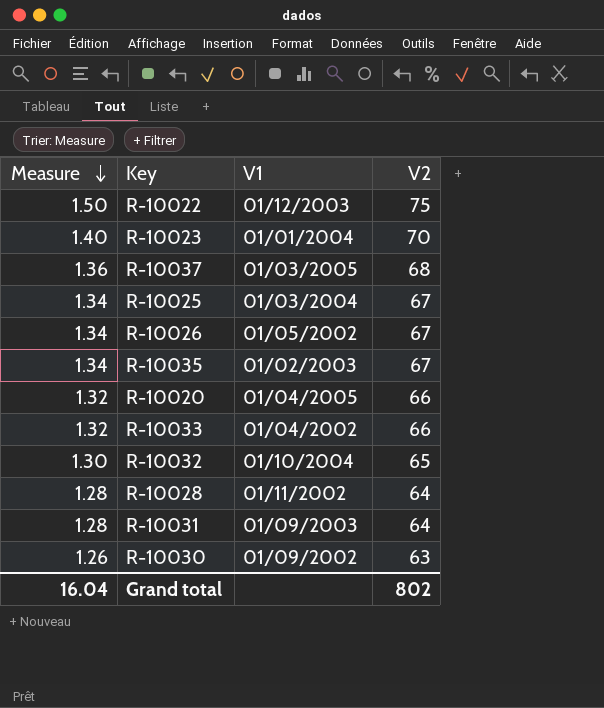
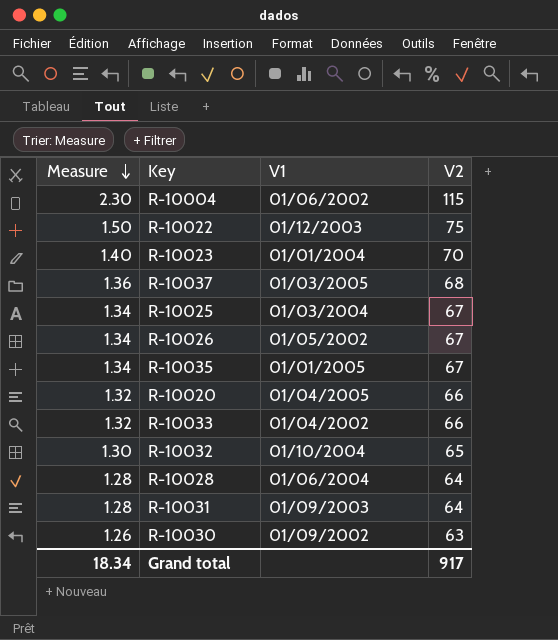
row R-10004: none -> 2.30 | 01/06/2002 | 115
R-10035 | V1: 01/02/2003 -> 01/01/2005
R-10028 | V1: 01/11/2002 -> 01/06/2004
Grand total | Measure: 16.04 -> 18.34
Grand total | V2: 802 -> 917

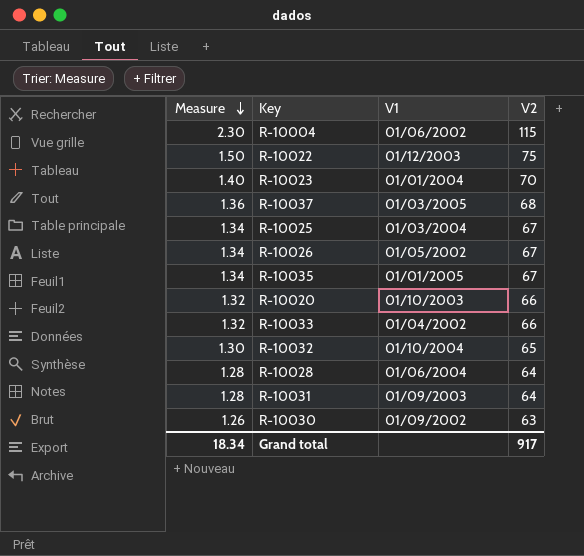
R-10020 | V1: 01/04/2005 -> 01/10/2003

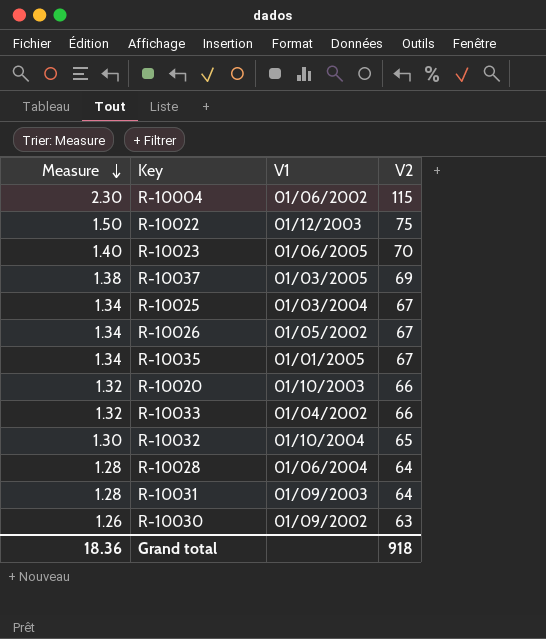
R-10023 | V1: 01/01/2004 -> 01/06/2005
R-10037 | Measure: 1.36 -> 1.38
R-10037 | V2: 68 -> 69
Grand total | Measure: 18.34 -> 18.36
Grand total | V2: 917 -> 918

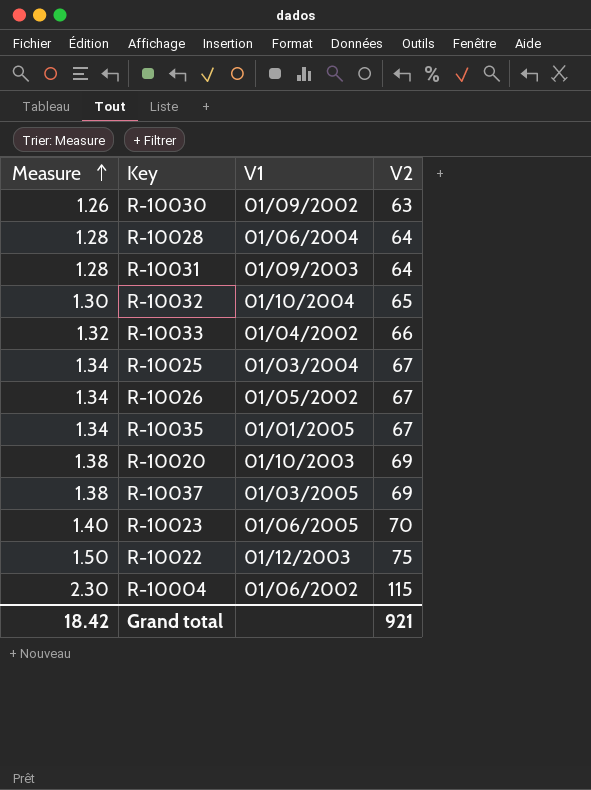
row order: Measure descending -> Measure ascending
R-10020 | Measure: 1.32 -> 1.38
R-10020 | V2: 66 -> 69
Grand total | Measure: 18.36 -> 18.42
Grand total | V2: 918 -> 921

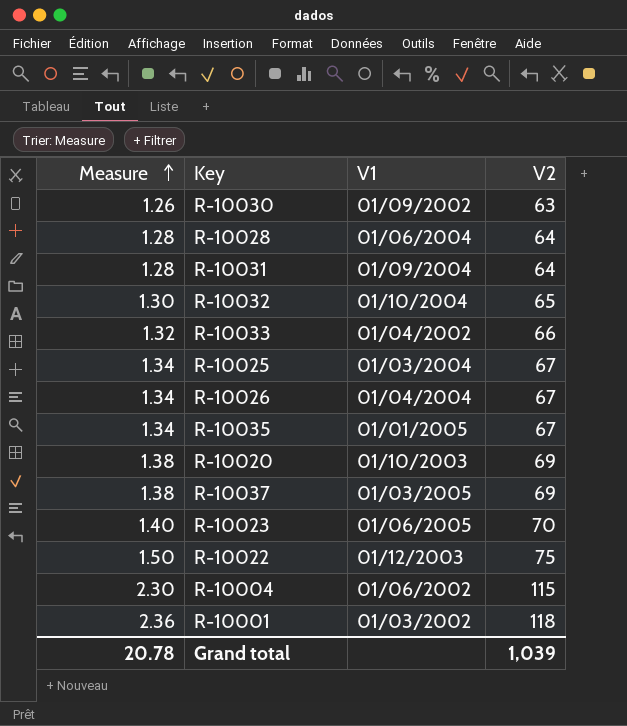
R-10031 | V1: 01/09/2003 -> 01/09/2004
R-10026 | V1: 01/05/2002 -> 01/04/2004
row R-10001: none -> 2.36 | 01/03/2002 | 118
Grand total | Measure: 18.42 -> 20.78
Grand total | V2: 921 -> 1,039

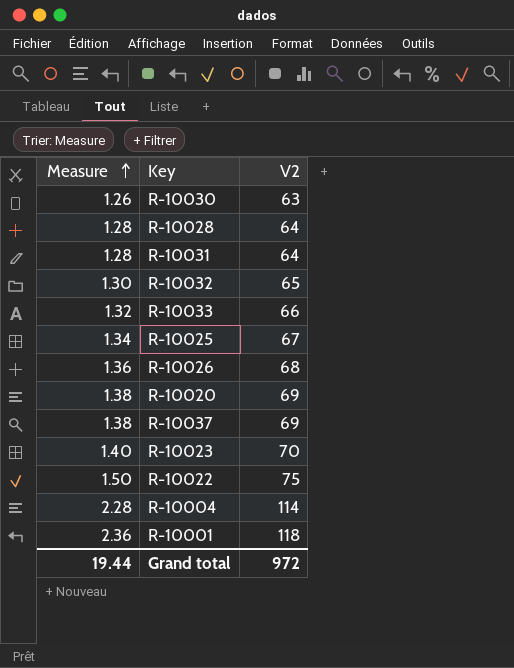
column V1 | position: 3 -> none
row R-10035: 1.34 | 01/01/2005 | 67 -> none
R-10026 | Measure: 1.34 -> 1.36
R-10026 | V2: 67 -> 68
R-10004 | Measure: 2.30 -> 2.28
R-10004 | V2: 115 -> 114
Grand total | Measure: 20.78 -> 19.44
Grand total | V2: 1,039 -> 972

